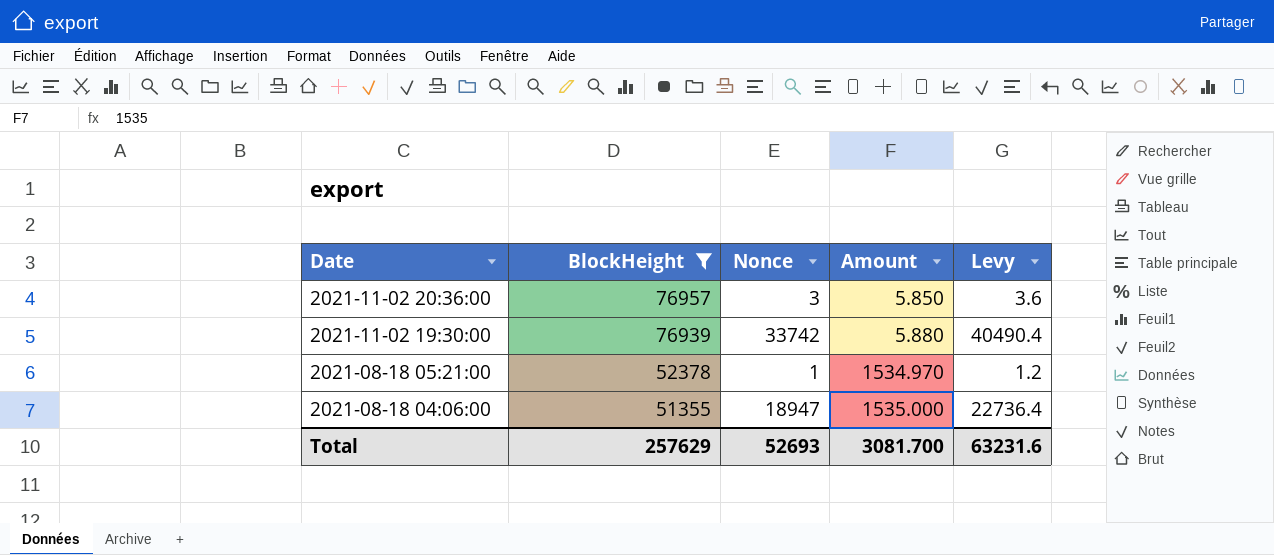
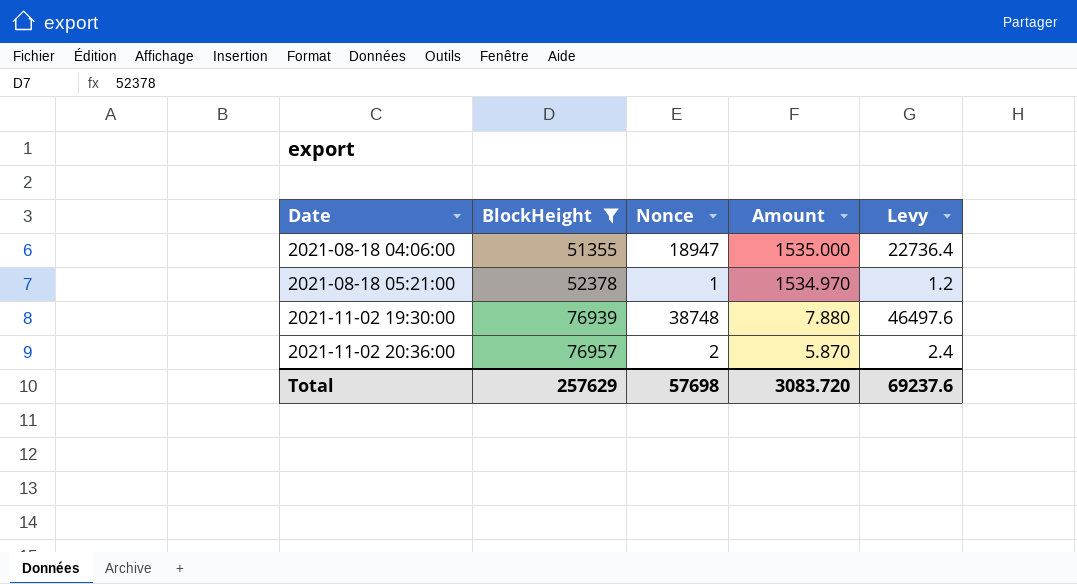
row order: Date descending -> Date ascending
2021-11-02 19:30:00 | Nonce: 33742 -> 38748
2021-11-02 19:30:00 | Amount: 5.880 -> 7.880
2021-11-02 19:30:00 | Levy: 40490.4 -> 46497.6
2021-11-02 20:36:00 | Nonce: 3 -> 2
2021-11-02 20:36:00 | Amount: 5.850 -> 5.870
2021-11-02 20:36:00 | Levy: 3.6 -> 2.4
Total | Nonce: 52693 -> 57698
Total | Amount: 3081.700 -> 3083.720
Total | Levy: 63231.6 -> 69237.6

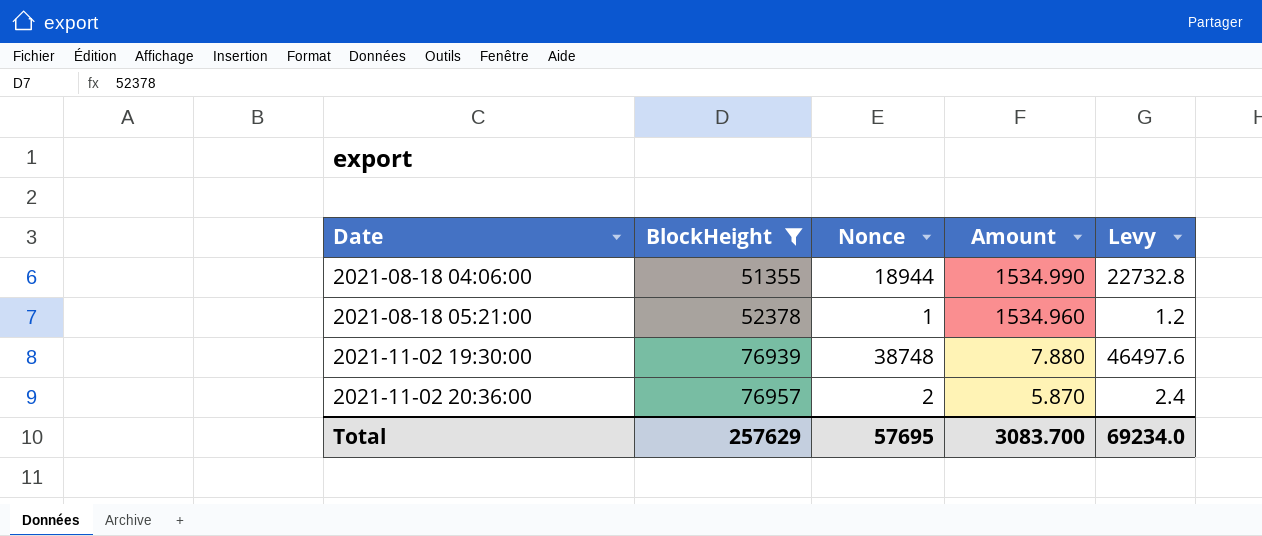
2021-08-18 04:06:00 | Nonce: 18947 -> 18944
2021-08-18 04:06:00 | Amount: 1535.000 -> 1534.990
2021-08-18 04:06:00 | Levy: 22736.4 -> 22732.8
2021-08-18 05:21:00 | Amount: 1534.970 -> 1534.960
Total | Nonce: 57698 -> 57695
Total | Amount: 3083.720 -> 3083.700
Total | Levy: 69237.6 -> 69234.0

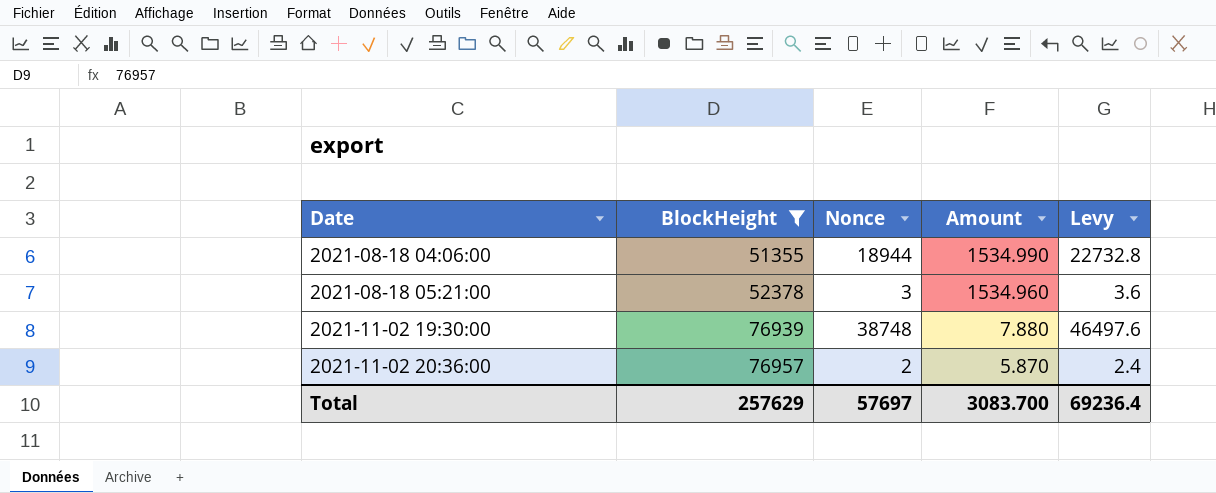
2021-08-18 05:21:00 | Nonce: 1 -> 3
2021-08-18 05:21:00 | Levy: 1.2 -> 3.6
Total | Nonce: 57695 -> 57697
Total | Levy: 69234.0 -> 69236.4

